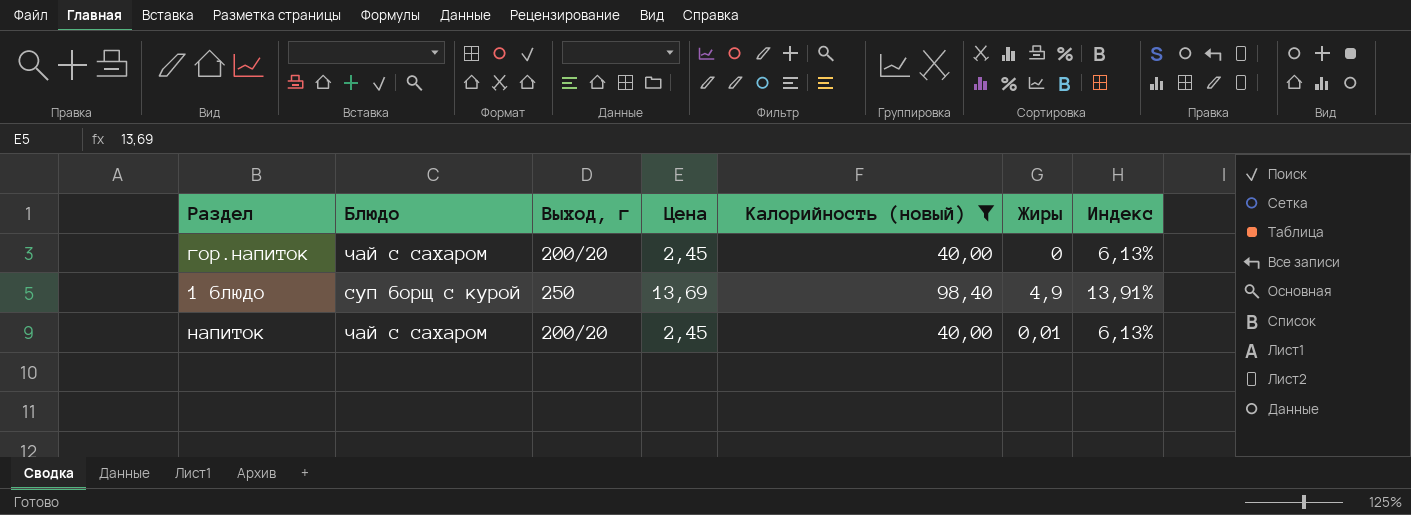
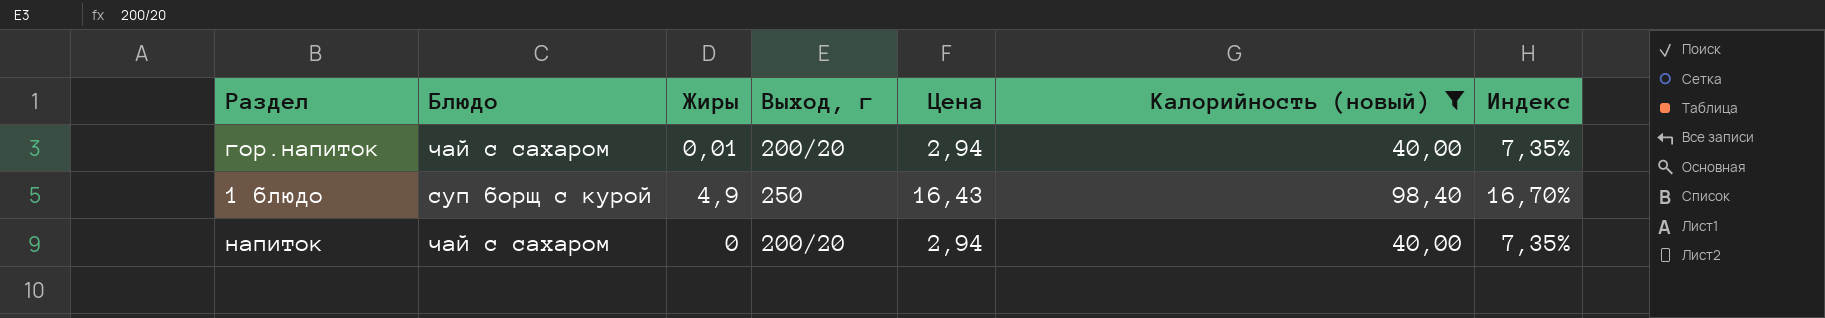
column Жиры | position: 6 -> 3
гор.напиток | Жиры: 0 -> 0,01
гор.напиток | Цена: 2,45 -> 2,94
гор.напиток | Индекс: 6,13% -> 7,35%
1 блюдо | Цена: 13,69 -> 16,43
1 блюдо | Индекс: 13,91% -> 16,70%
напиток | Жиры: 0,01 -> 0
напиток | Цена: 2,45 -> 2,94
напиток | Индекс: 6,13% -> 7,35%

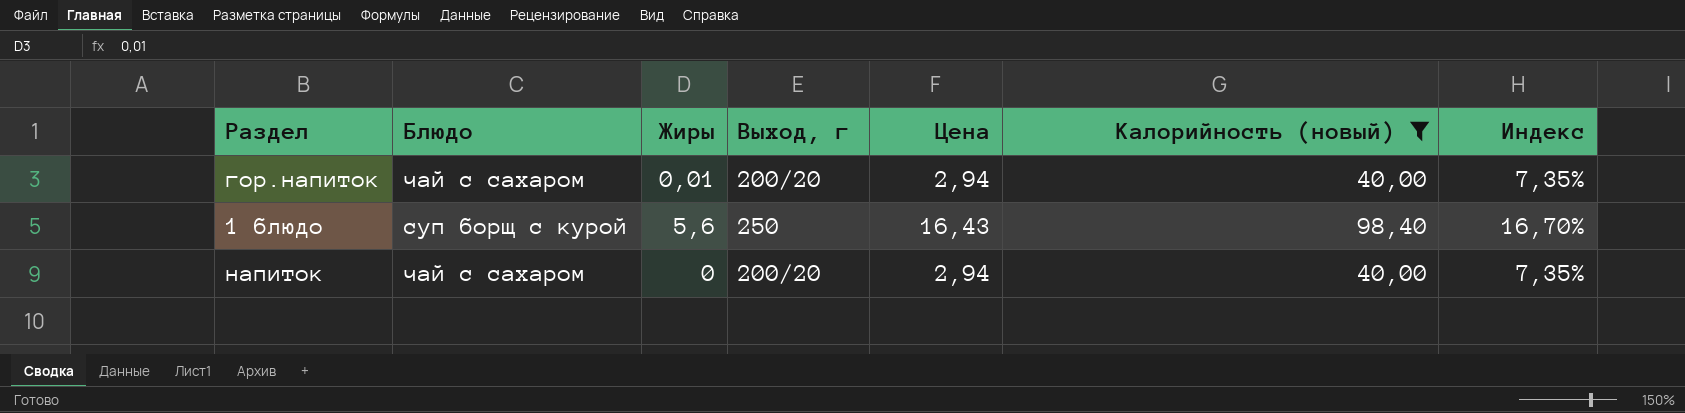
1 блюдо | Жиры: 4,9 -> 5,6

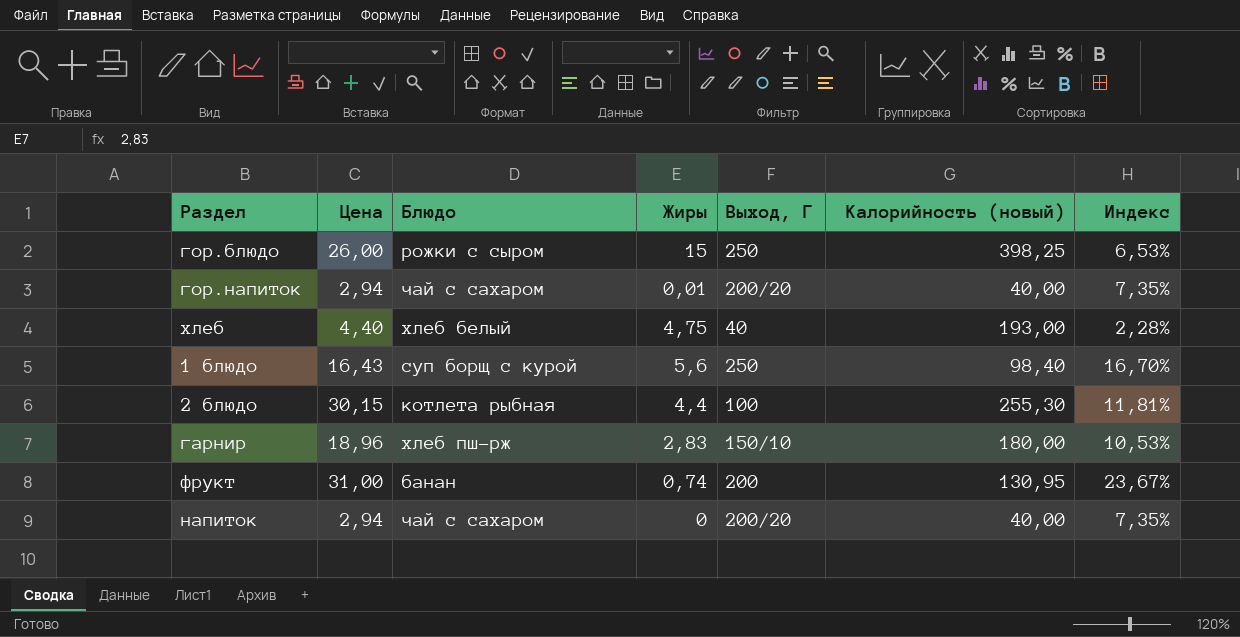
filter: Калорийность (новый) <= 98,40 -> none
column Цена | position: 5 -> 2
column name: Выход, г -> Выход, Г

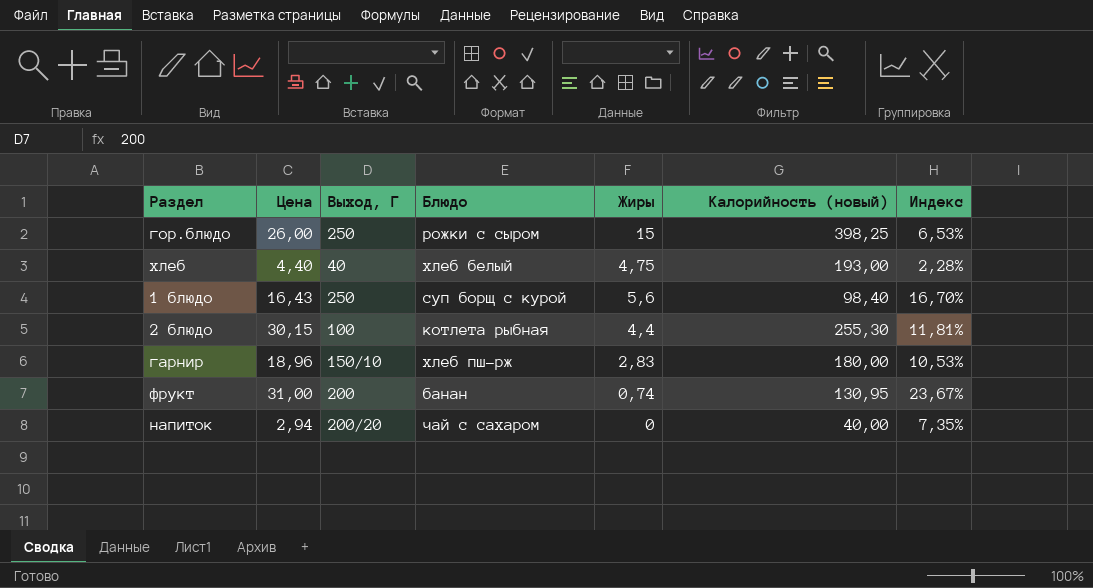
column Выход, Г | position: 5 -> 3
row гор.напиток: 2,94 | чай с сахаром | 0,01 | 200/20 | 40,00 | 7,35% -> none

